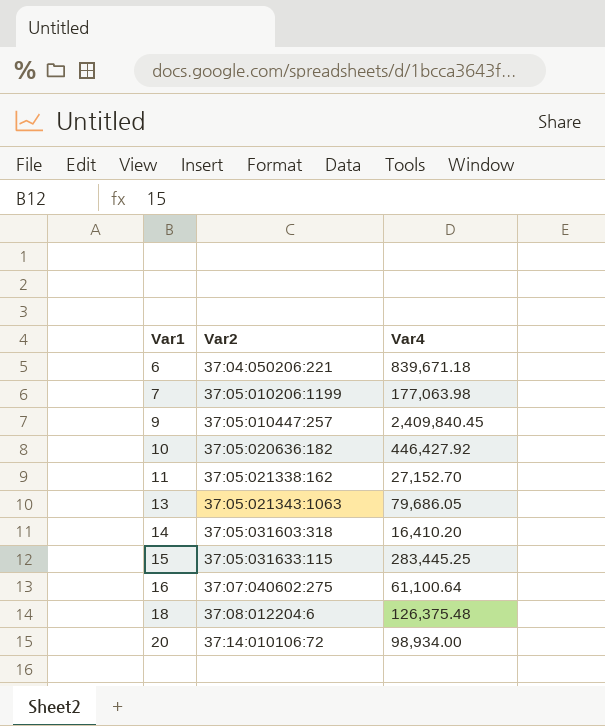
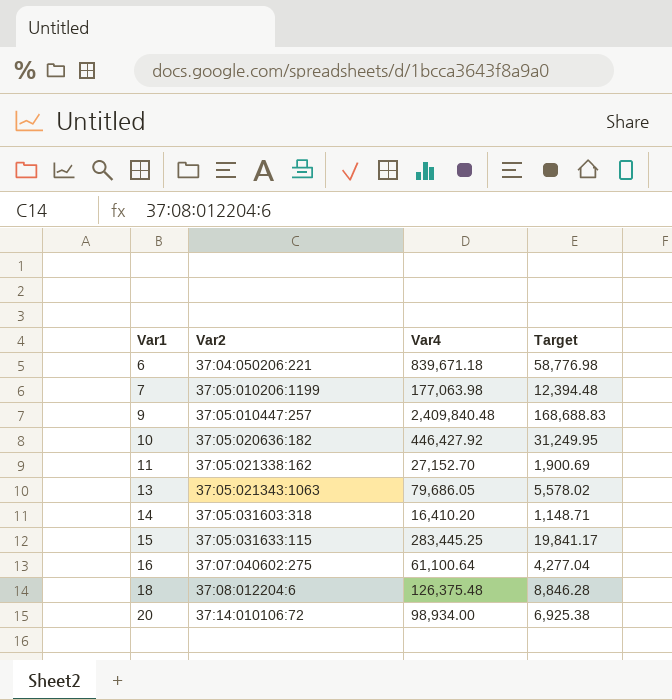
column Target | formula: none -> [Var4] * 0.07
9 | Var4: 2,409,840.45 -> 2,409,840.48

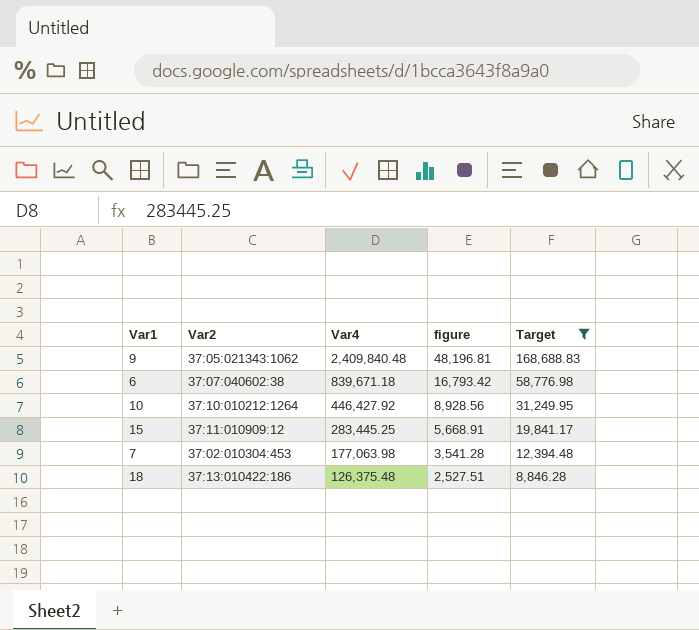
filter: none -> Target >= 8,846.28
row order: Var1 ascending -> Var4 descending
column figure | formula: none -> [Var4] * 0.02
9 | Var2: 37:05:010447:257 -> 37:05:021343:1062
6 | Var2: 37:04:050206:221 -> 37:07:040602:38
10 | Var2: 37:05:020636:182 -> 37:10:010212:1264
15 | Var2: 37:05:031633:115 -> 37:11:010909:12
7 | Var2: 37:05:010206:1199 -> 37:02:010304:453
18 | Var2: 37:08:012204:6 -> 37:13:010422:186

